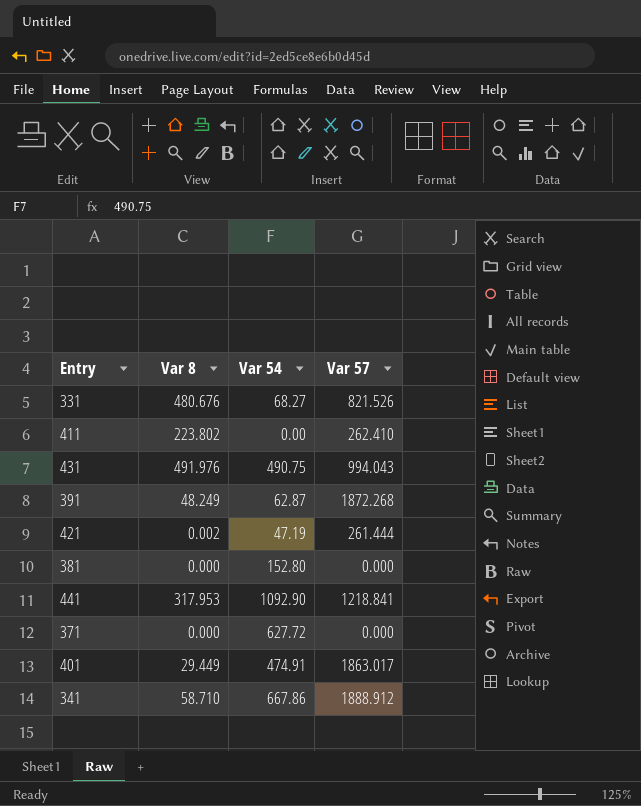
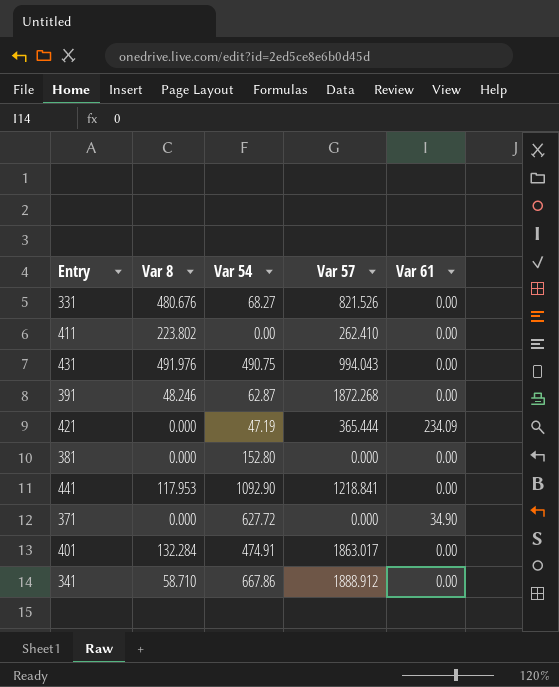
column Var 61 | position: none -> 5
391 | Var 8: 48.249 -> 48.246
421 | Var 8: 0.002 -> 0.000
421 | Var 57: 261.444 -> 365.444
441 | Var 8: 317.953 -> 117.953
401 | Var 8: 29.449 -> 132.284

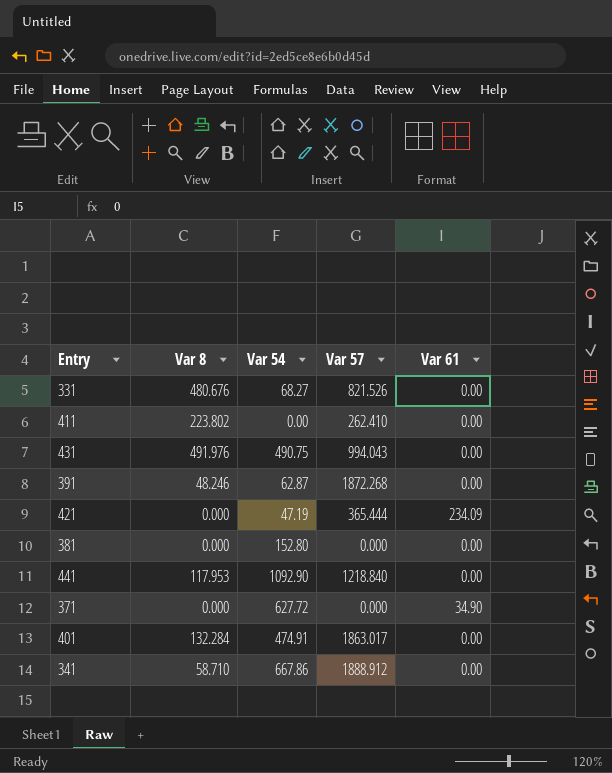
441 | Var 57: 1218.841 -> 1218.840

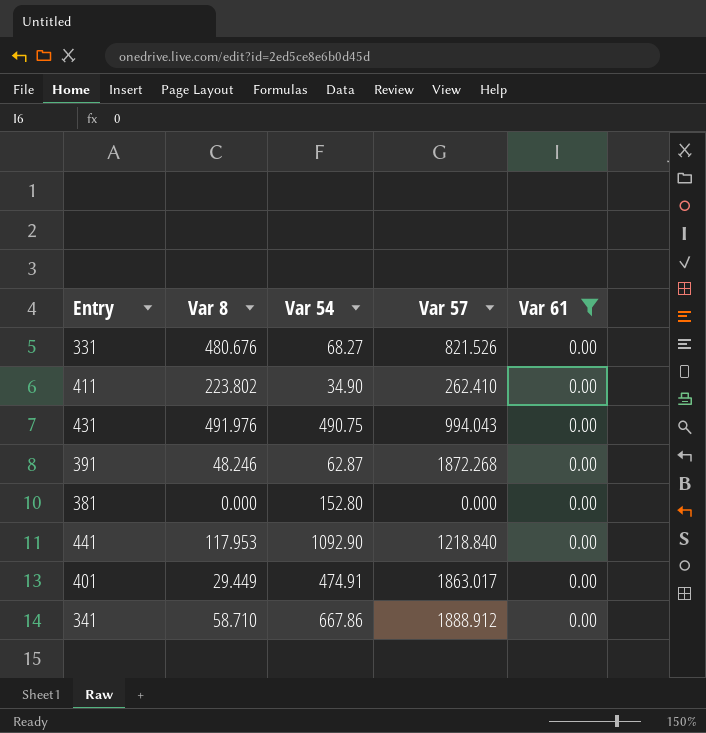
filter: none -> Var 61 = 0.00
411 | Var 54: 0.00 -> 34.90
401 | Var 8: 132.284 -> 29.449

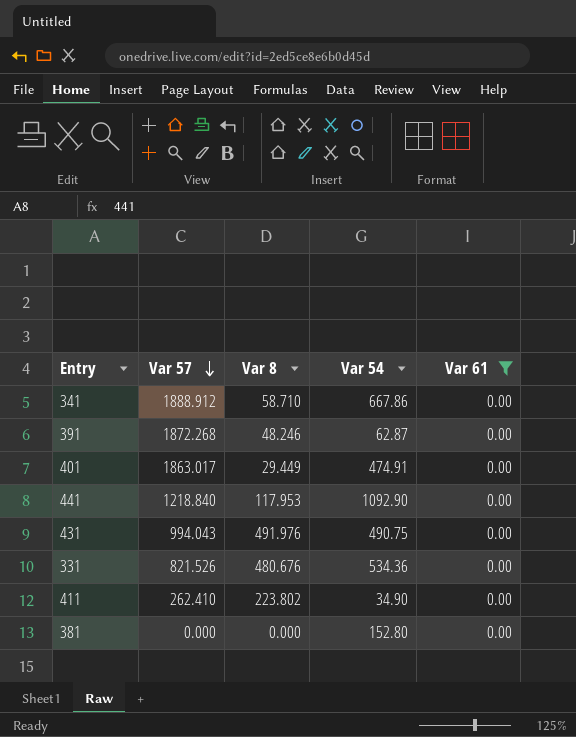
row order: none -> Var 57 descending
column Var 57 | position: 4 -> 2
331 | Var 54: 68.27 -> 534.36

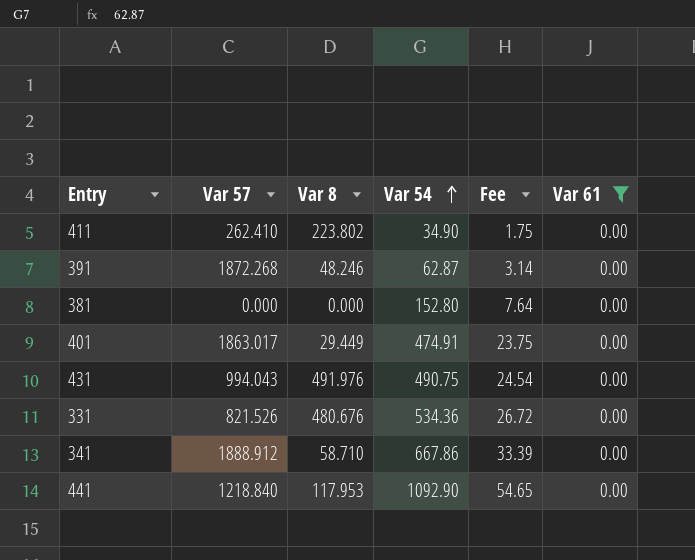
row order: Var 57 descending -> Var 54 ascending
column Fee | formula: none -> [Var 54] * 0.05

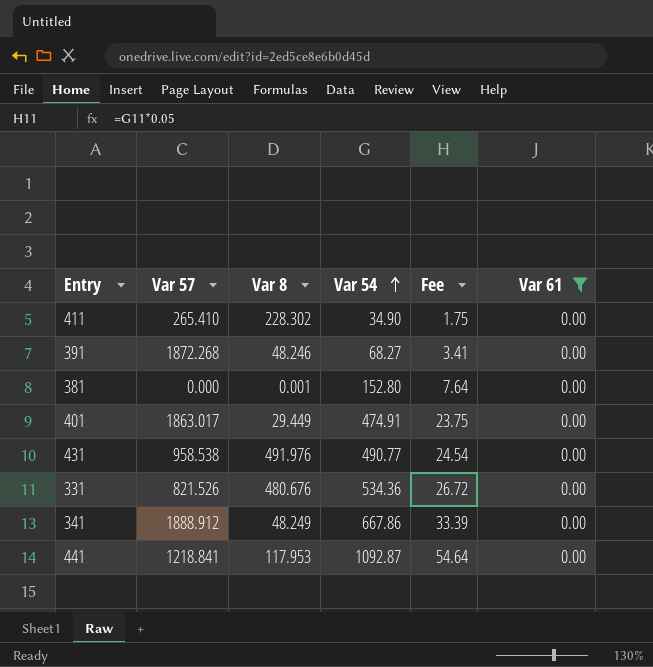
411 | Var 57: 262.410 -> 265.410
411 | Var 8: 223.802 -> 228.302
391 | Var 54: 62.87 -> 68.27
391 | Fee: 3.14 -> 3.41
381 | Var 8: 0.000 -> 0.001
431 | Var 57: 994.043 -> 958.538
431 | Var 54: 490.75 -> 490.77
341 | Var 8: 58.710 -> 48.249
441 | Var 57: 1218.840 -> 1218.841
441 | Var 54: 1092.90 -> 1092.87
441 | Fee: 54.65 -> 54.64

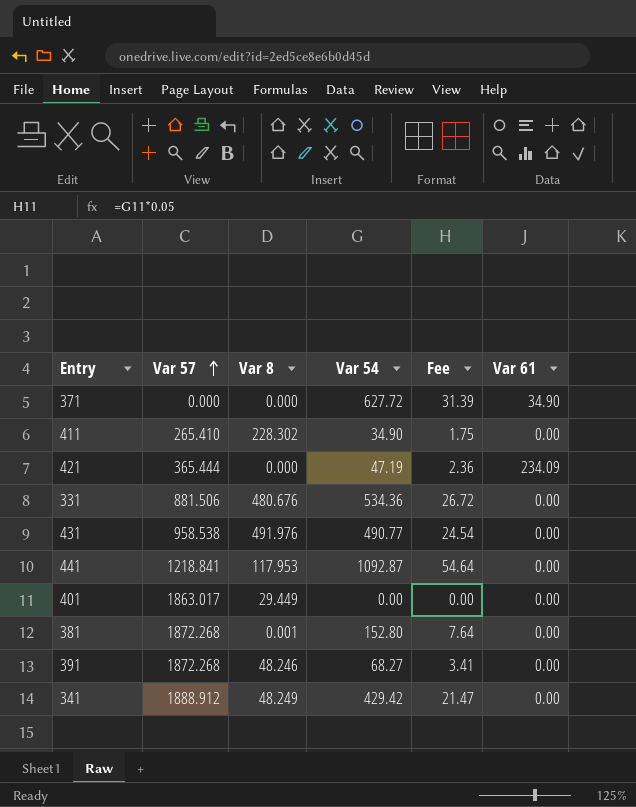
filter: Var 61 = 0.00 -> none
row order: Var 54 ascending -> Var 57 ascending
331 | Var 57: 821.526 -> 881.506
401 | Var 54: 474.91 -> 0.00
401 | Fee: 23.75 -> 0.00
381 | Var 57: 0.000 -> 1872.268
341 | Var 54: 667.86 -> 429.42
341 | Fee: 33.39 -> 21.47

